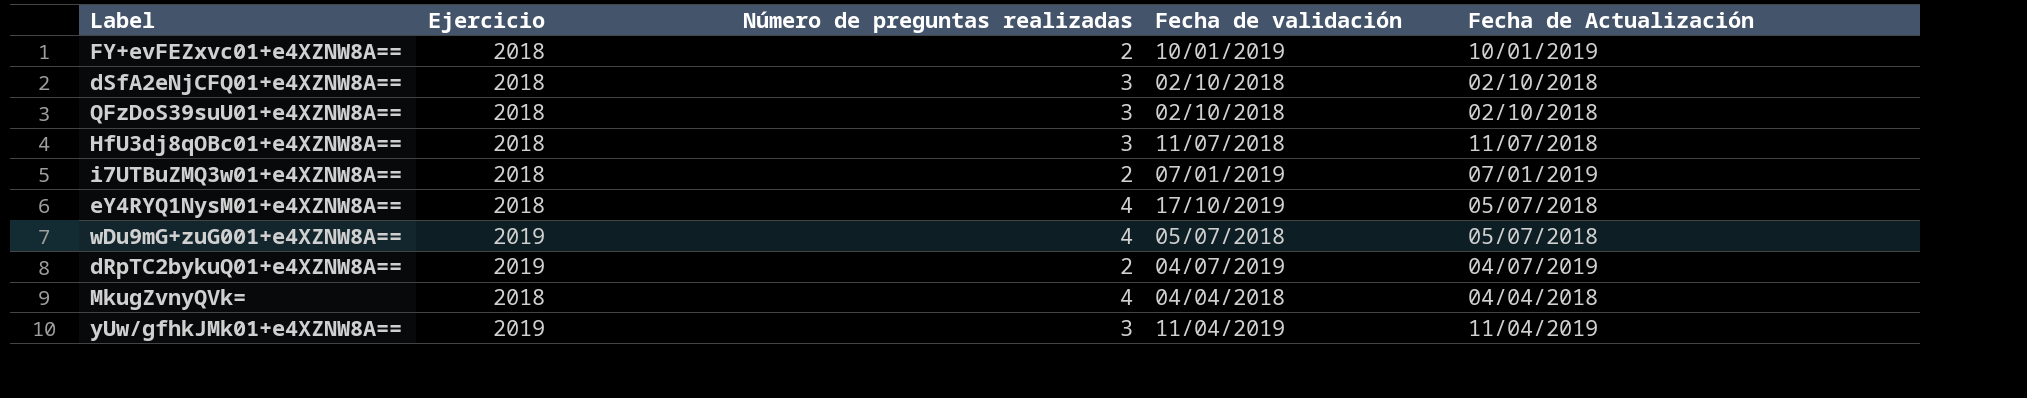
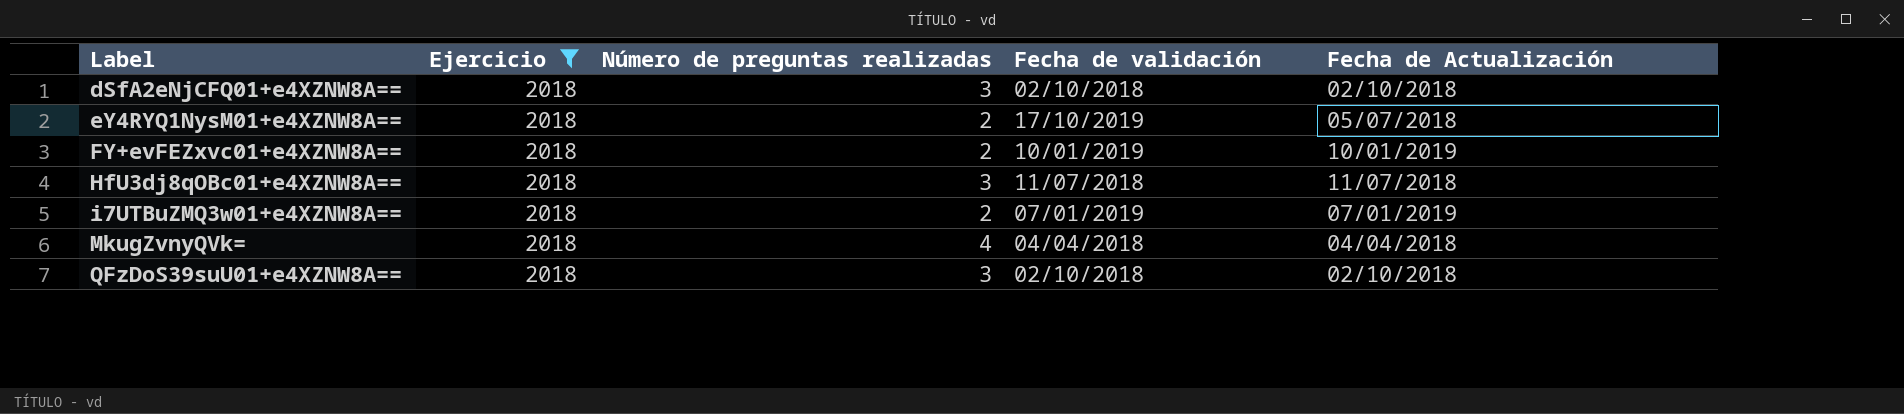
filter: none -> Ejercicio = 2018
row order: none -> Label ascending
eY4RYQ1NysM01+e4XZNW8A== | Número de preguntas realizadas: 4 -> 2

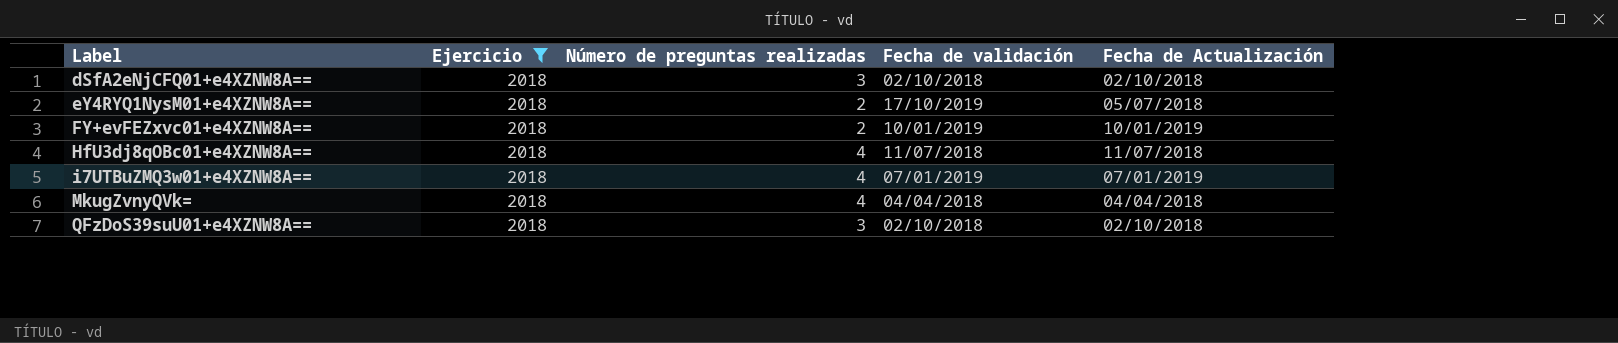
HfU3dj8qOBc01+e4XZNW8A== | Número de preguntas realizadas: 3 -> 4
i7UTBuZMQ3w01+e4XZNW8A== | Número de preguntas realizadas: 2 -> 4

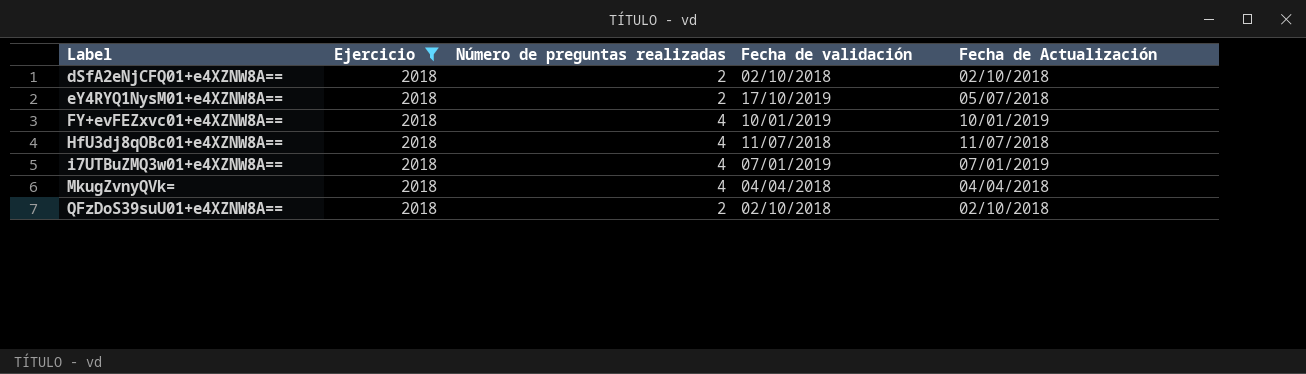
dSfA2eNjCFQ01+e4XZNW8A== | Número de preguntas realizadas: 3 -> 2
FY+evFEZxvc01+e4XZNW8A== | Número de preguntas realizadas: 2 -> 4
QFzDoS39suU01+e4XZNW8A== | Número de preguntas realizadas: 3 -> 2

